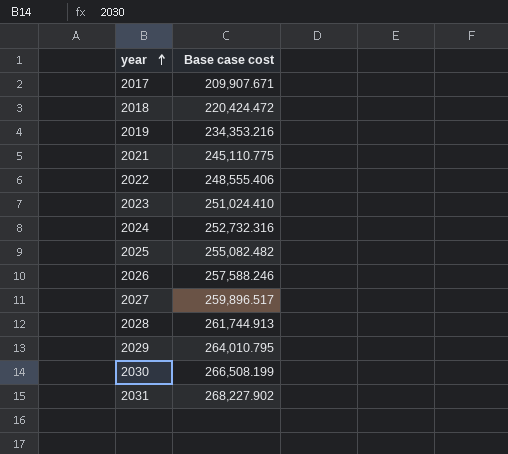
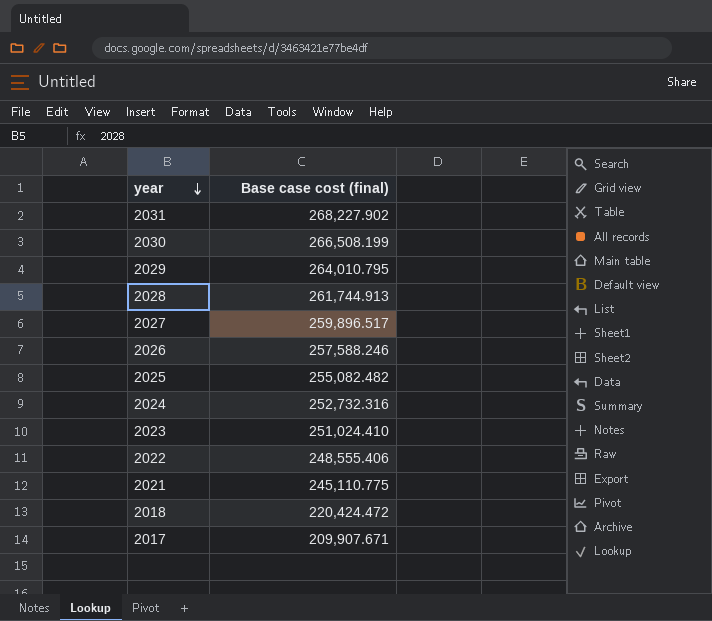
row order: year ascending -> year descending
column name: Base case cost -> Base case cost (final)
row 2019: 234,353.216 -> none

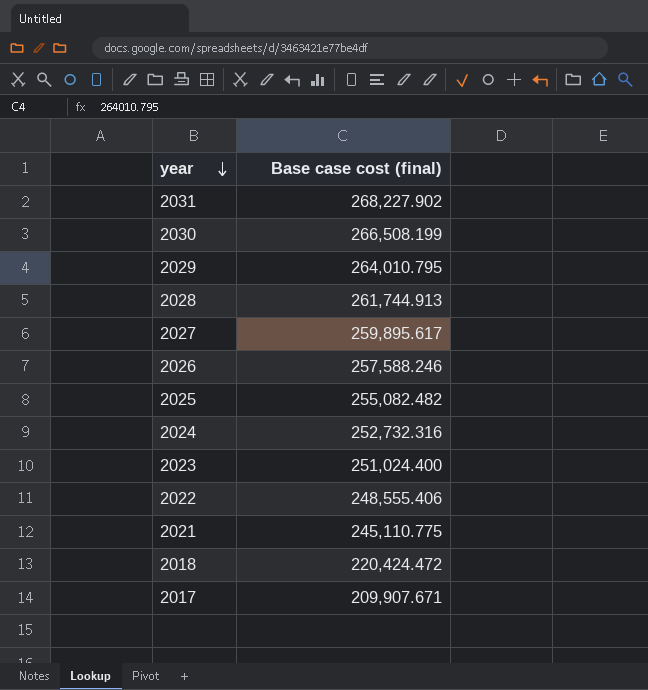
2027 | Base case cost (final): 259,896.517 -> 259,895.617
2023 | Base case cost (final): 251,024.410 -> 251,024.400

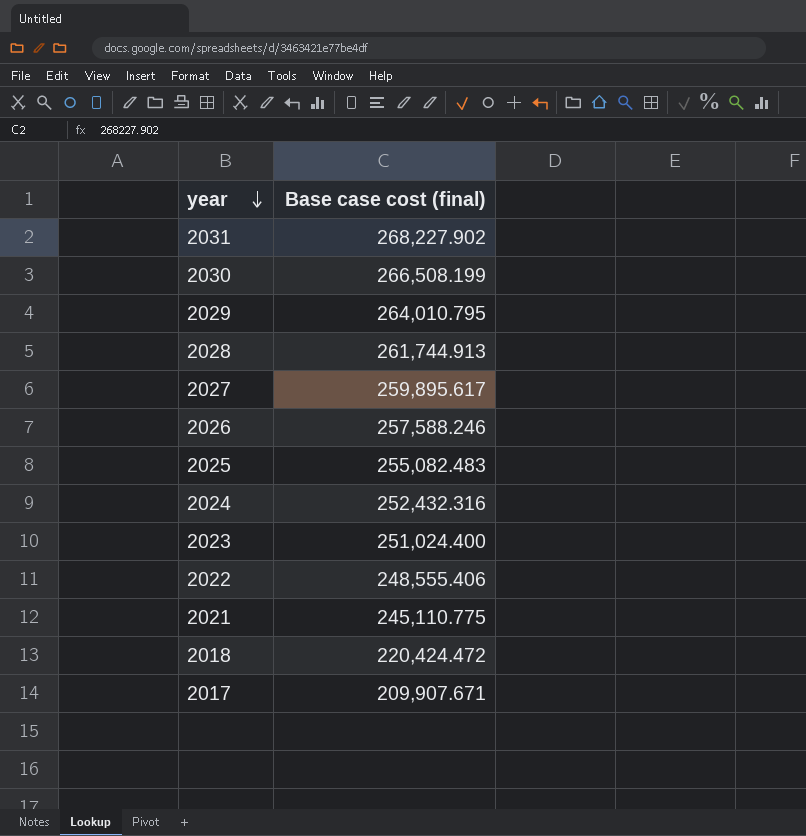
2025 | Base case cost (final): 255,082.482 -> 255,082.483
2024 | Base case cost (final): 252,732.316 -> 252,432.316

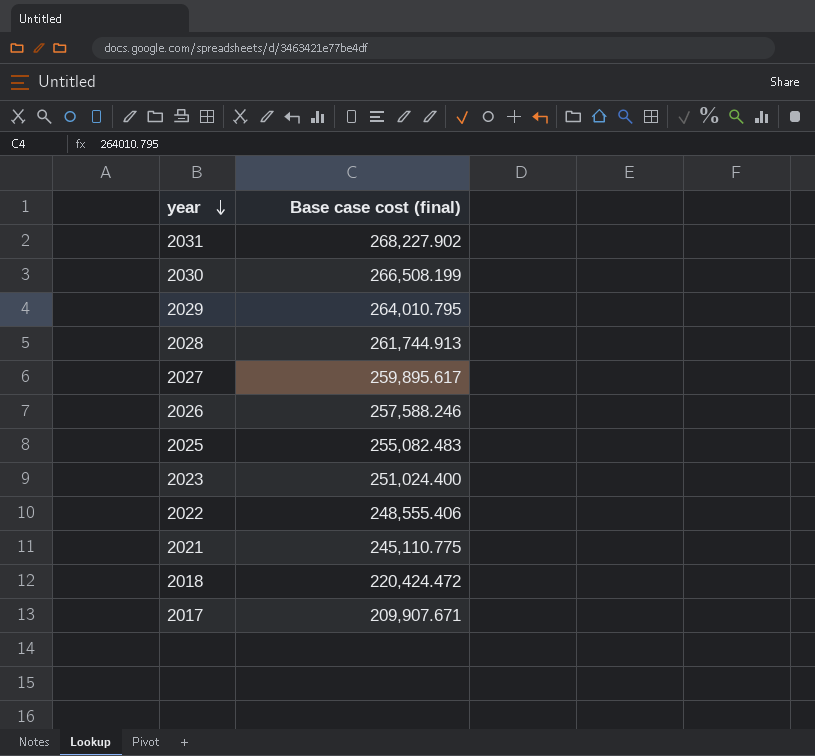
row 2024: 252,432.316 -> none

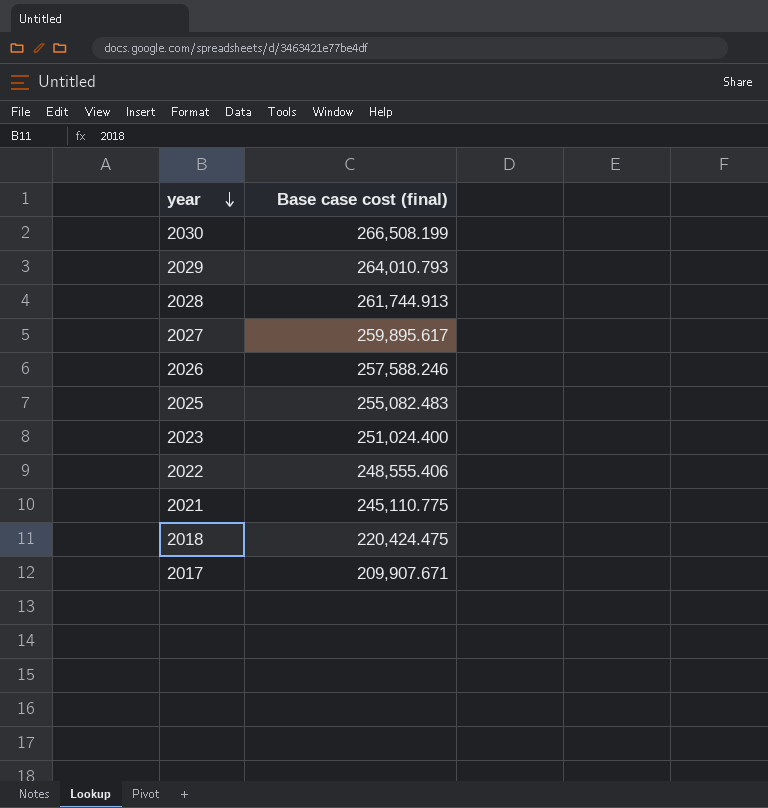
row 2031: 268,227.902 -> none
2029 | Base case cost (final): 264,010.795 -> 264,010.793
2018 | Base case cost (final): 220,424.472 -> 220,424.475

